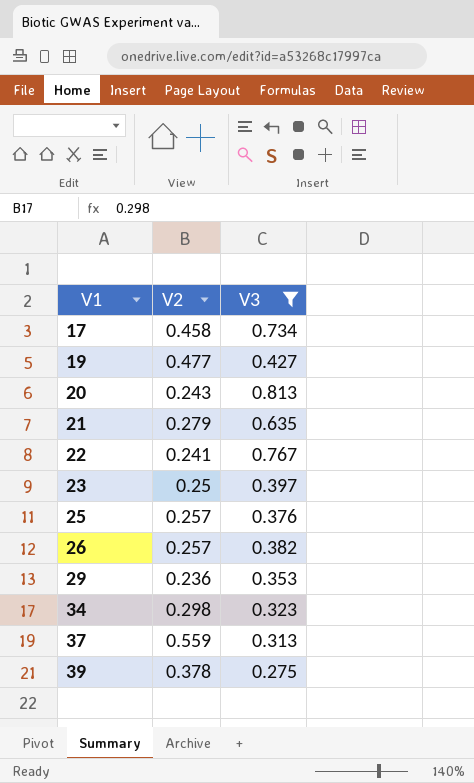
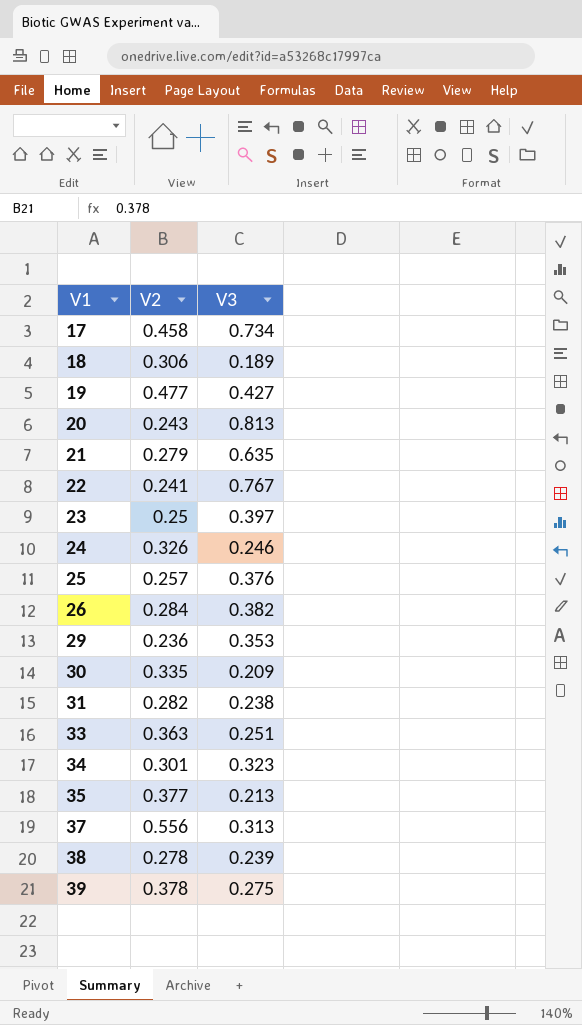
filter: V3 >= 0.275 -> none
26 | V2: 0.257 -> 0.284
34 | V2: 0.298 -> 0.301
37 | V2: 0.559 -> 0.556

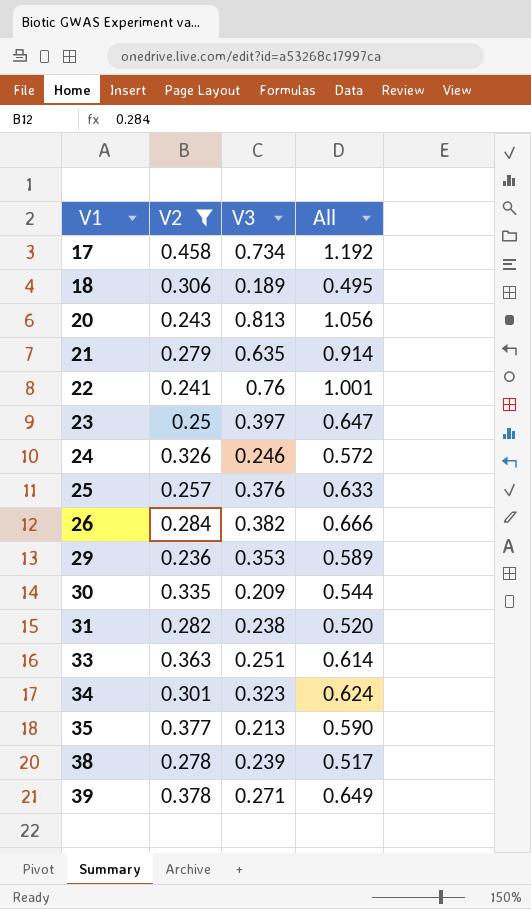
filter: none -> V2 <= 0.458
column All | formula: none -> [V2] + [V3]
22 | V3: 0.767 -> 0.76
39 | V3: 0.275 -> 0.271

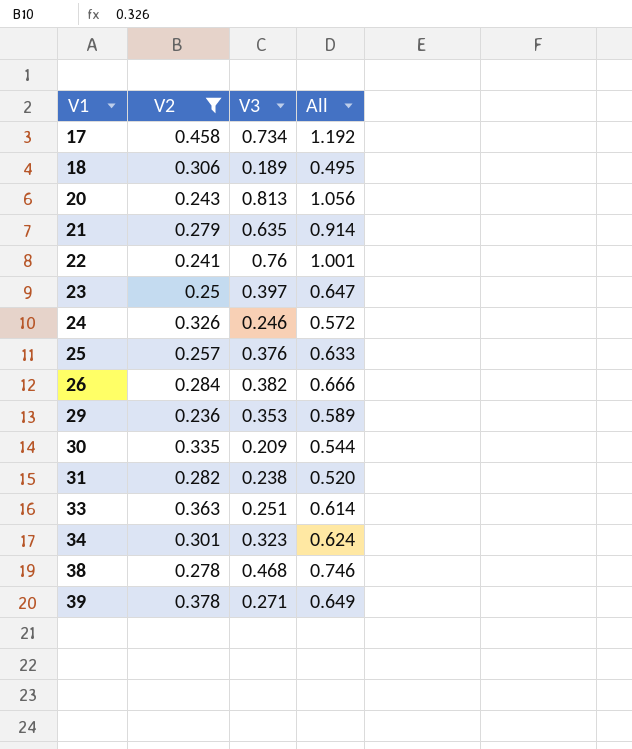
row 35: 0.377 | 0.213 | 0.590 -> none
38 | V3: 0.239 -> 0.468
38 | All: 0.517 -> 0.746

